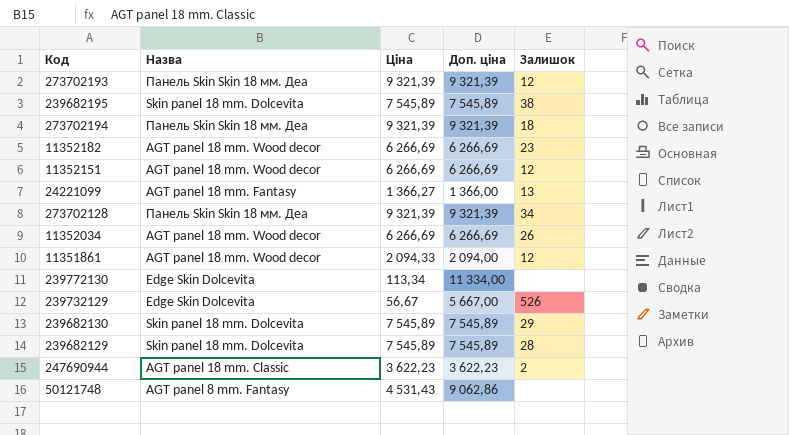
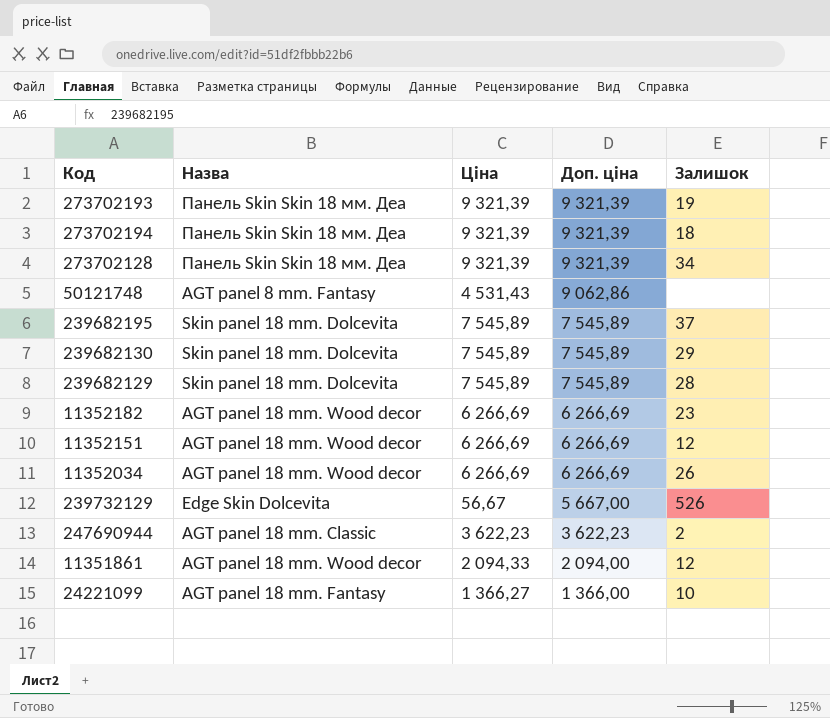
row order: none -> Доп. ціна descending
row 239772130: Edge Skin Dolcevita | 113,34 | 11 334,00 | none -> none
273702193 | Залишок: 12 -> 19
239682195 | Залишок: 38 -> 37
24221099 | Залишок: 13 -> 10

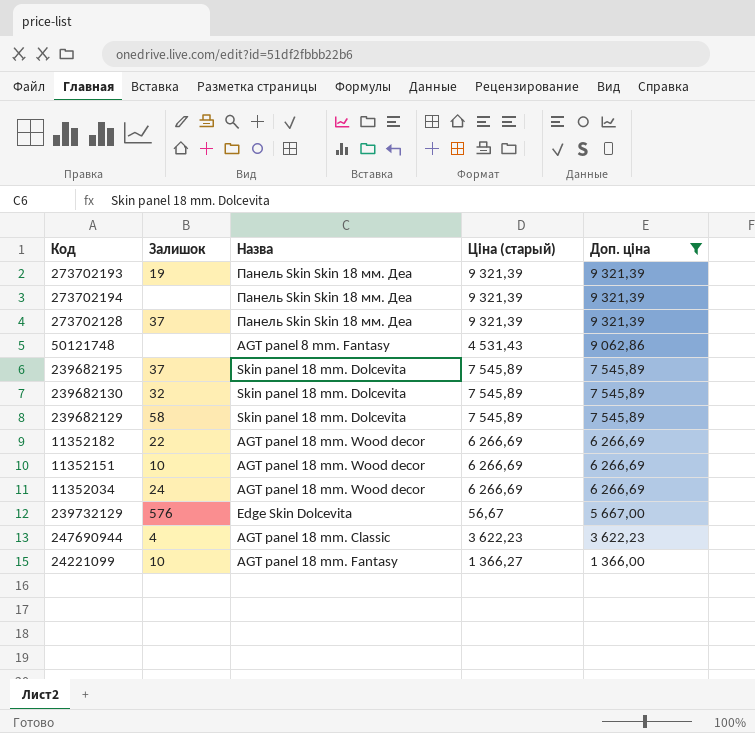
filter: none -> Доп. ціна != 2 094,00
column Залишок | position: 5 -> 2
column name: Ціна -> Ціна (старый)
273702194 | Залишок: 18 -> none
273702128 | Залишок: 34 -> 37
239682130 | Залишок: 29 -> 32
239682129 | Залишок: 28 -> 58
11352182 | Залишок: 23 -> 22
11352151 | Залишок: 12 -> 10
11352034 | Залишок: 26 -> 24
239732129 | Залишок: 526 -> 576
247690944 | Залишок: 2 -> 4

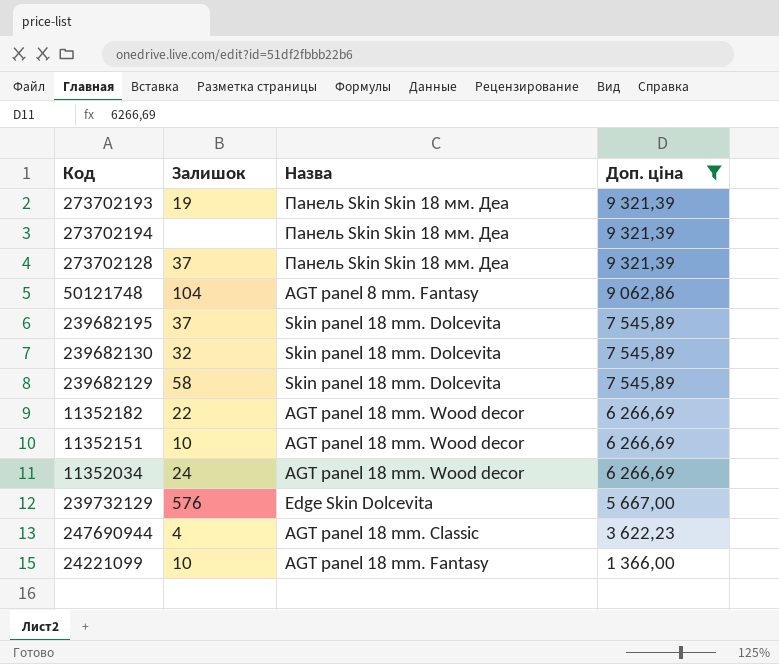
column Ціна (старый) | position: 4 -> none
50121748 | Залишок: none -> 104

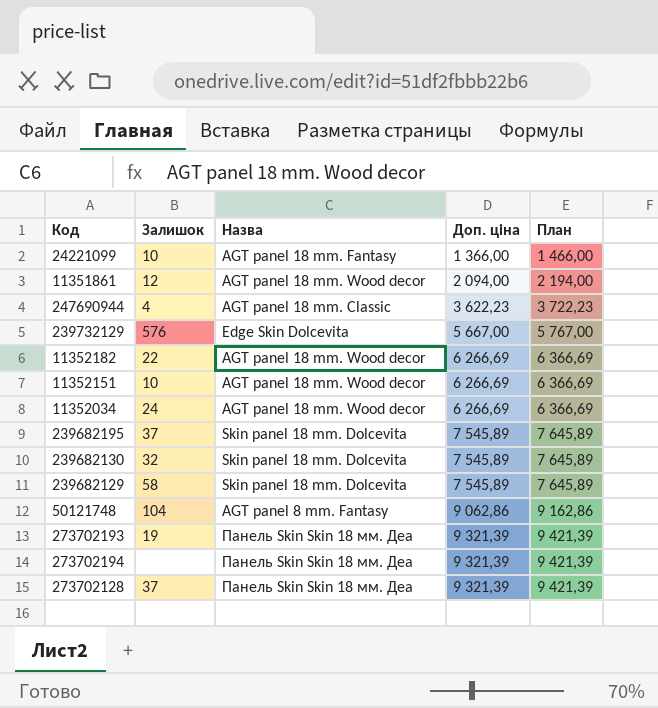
filter: Доп. ціна != 2 094,00 -> none
row order: Доп. ціна descending -> Доп. ціна ascending
column План | formula: none -> [Доп. ціна] + 100

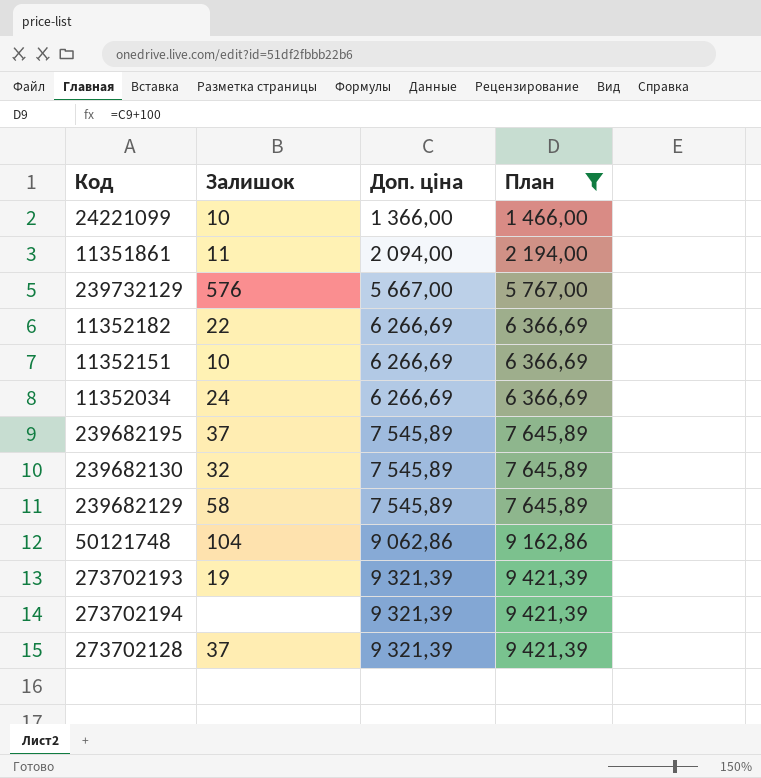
filter: none -> План != 3 722,23
column Назва | position: 3 -> none
11351861 | Залишок: 12 -> 11

